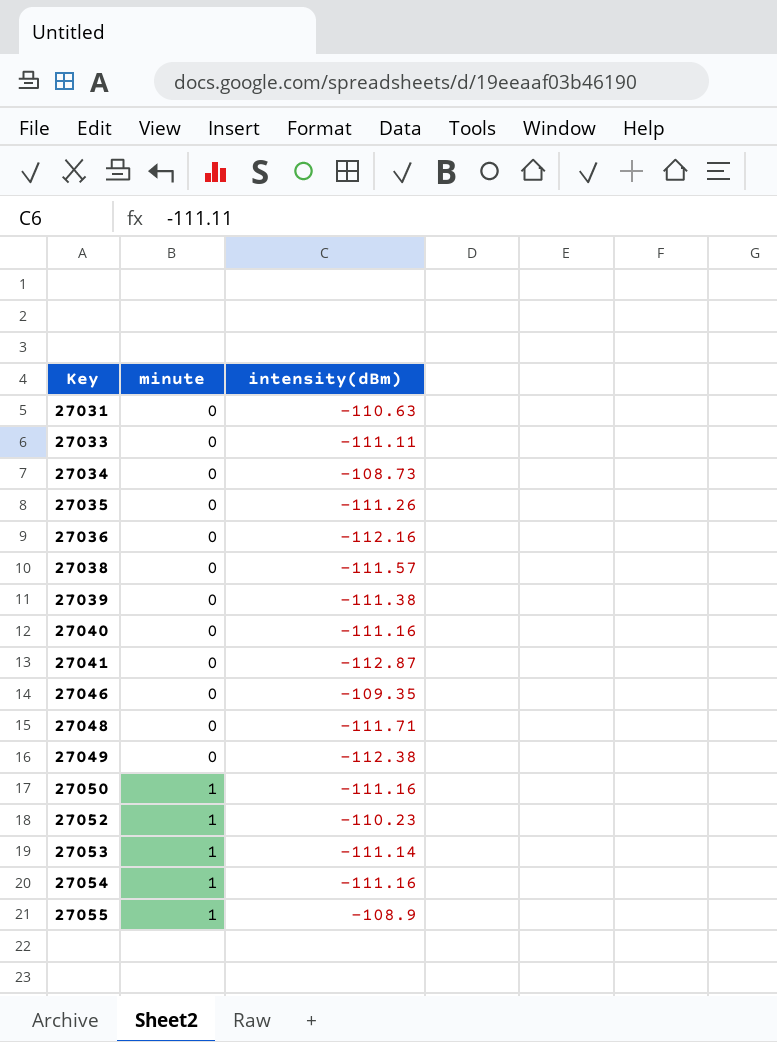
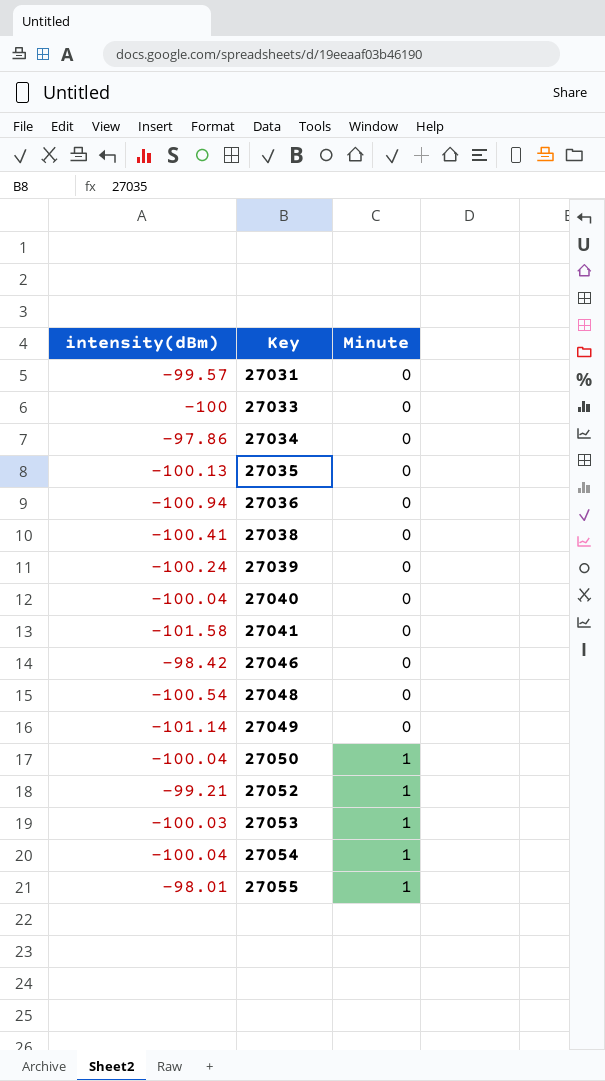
column intensity(dBm) | position: 3 -> 1
column name: minute -> Minute
27031 | intensity(dBm): -110.63 -> -99.57
27033 | intensity(dBm): -111.11 -> -100
27034 | intensity(dBm): -108.73 -> -97.86
27035 | intensity(dBm): -111.26 -> -100.13
27036 | intensity(dBm): -112.16 -> -100.94
27038 | intensity(dBm): -111.57 -> -100.41
27039 | intensity(dBm): -111.38 -> -100.24
27040 | intensity(dBm): -111.16 -> -100.04
27041 | intensity(dBm): -112.87 -> -101.58
27046 | intensity(dBm): -109.35 -> -98.42
27048 | intensity(dBm): -111.71 -> -100.54
27049 | intensity(dBm): -112.38 -> -101.14
27050 | intensity(dBm): -111.16 -> -100.04
27052 | intensity(dBm): -110.23 -> -99.21
27053 | intensity(dBm): -111.14 -> -100.03
27054 | intensity(dBm): -111.16 -> -100.04
27055 | intensity(dBm): -108.9 -> -98.01

